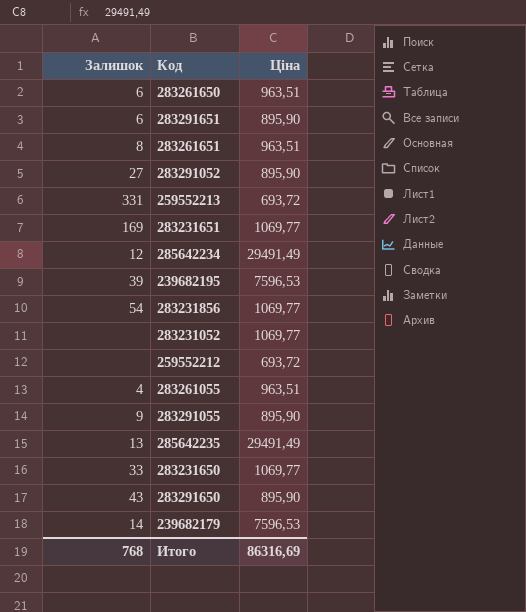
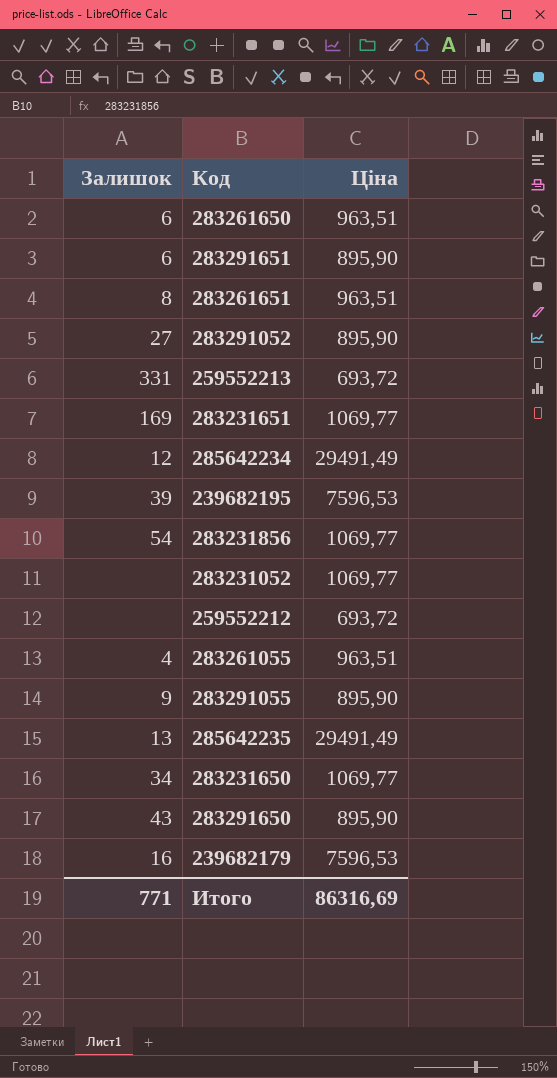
283231650 | Залишок: 33 -> 34
239682179 | Залишок: 14 -> 16
Итого | Залишок: 768 -> 771

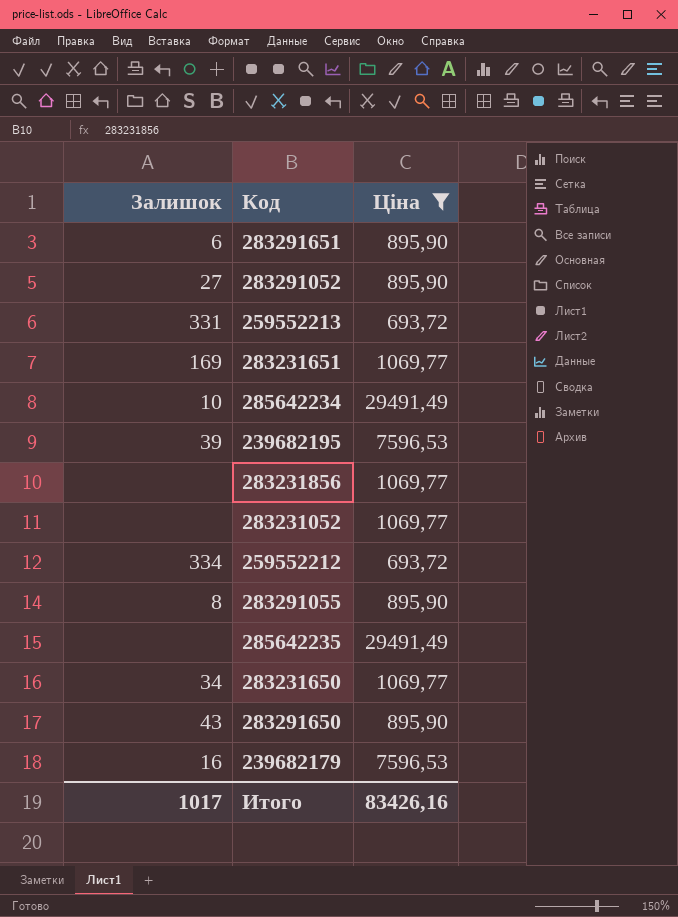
filter: none -> Ціна != 963,51
285642234 | Залишок: 12 -> 10
283231856 | Залишок: 54 -> none
259552212 | Залишок: none -> 334
283291055 | Залишок: 9 -> 8
285642235 | Залишок: 13 -> none
Итого | Залишок: 771 -> 1017
Итого | Ціна: 86316,69 -> 83426,16

